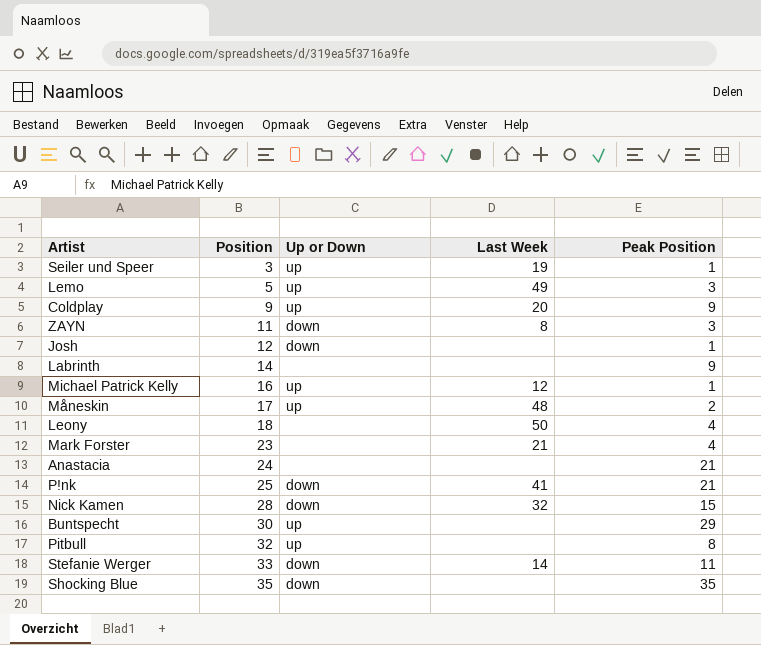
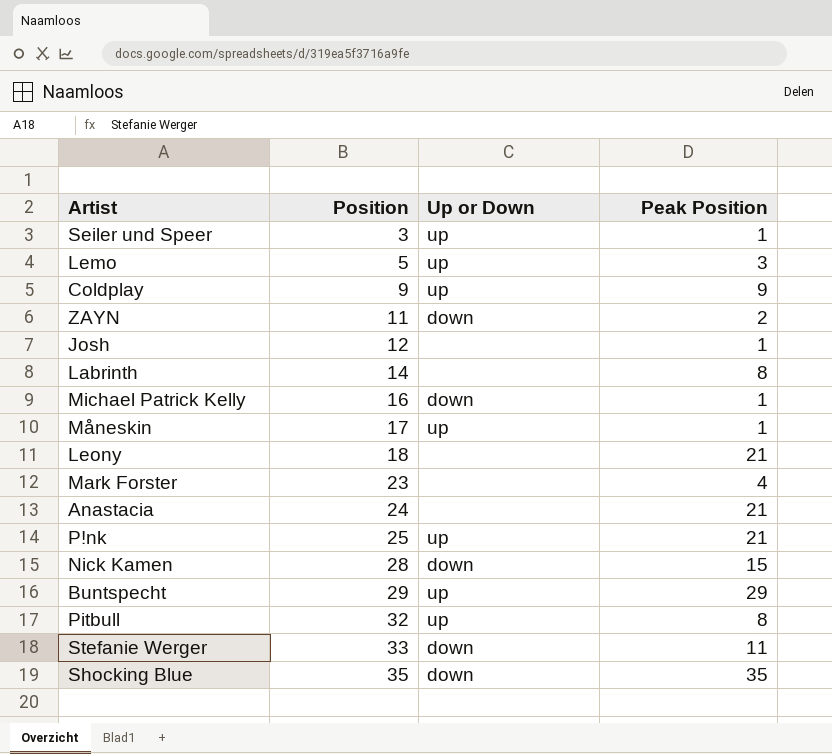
column Last Week | position: 4 -> none
ZAYN | Peak Position: 3 -> 2
Josh | Up or Down: down -> none
Labrinth | Peak Position: 9 -> 8
Michael Patrick Kelly | Up or Down: up -> down
Måneskin | Peak Position: 2 -> 1
Leony | Peak Position: 4 -> 21
P!nk | Up or Down: down -> up
Buntspecht | Position: 30 -> 29

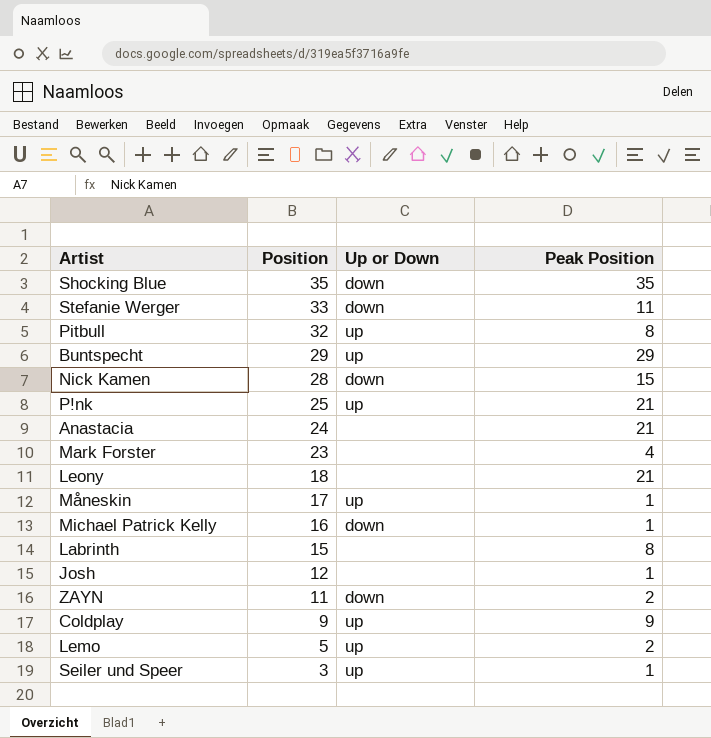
row order: Position ascending -> Position descending
Labrinth | Position: 14 -> 15
Lemo | Peak Position: 3 -> 2

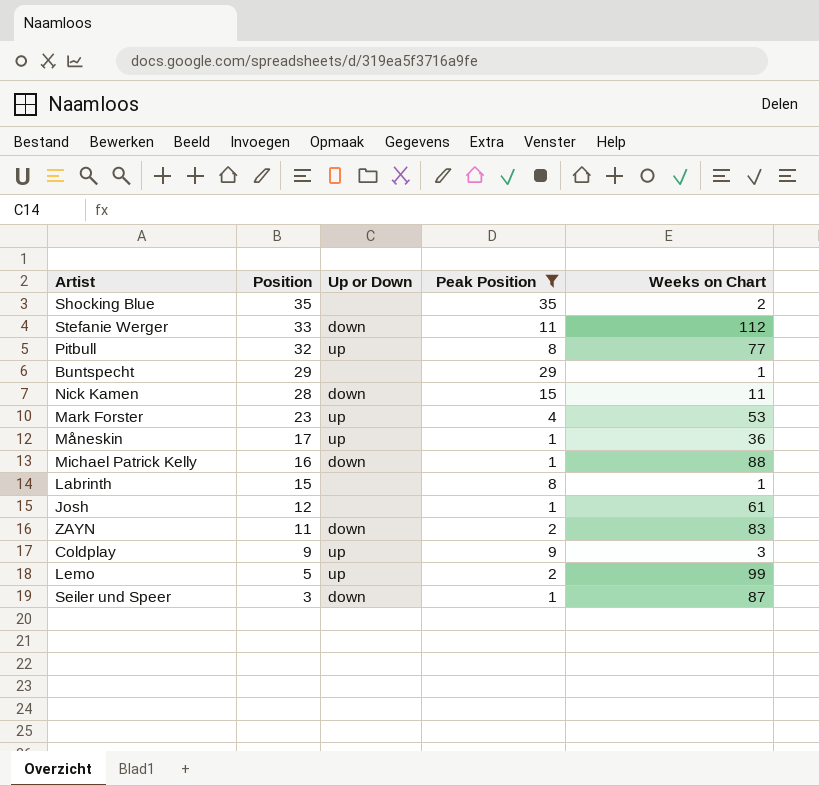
filter: none -> Peak Position != 21
column Weeks on Chart | position: none -> 5
Shocking Blue | Up or Down: down -> none
Buntspecht | Up or Down: up -> none
Mark Forster | Up or Down: none -> up
Seiler und Speer | Up or Down: up -> down

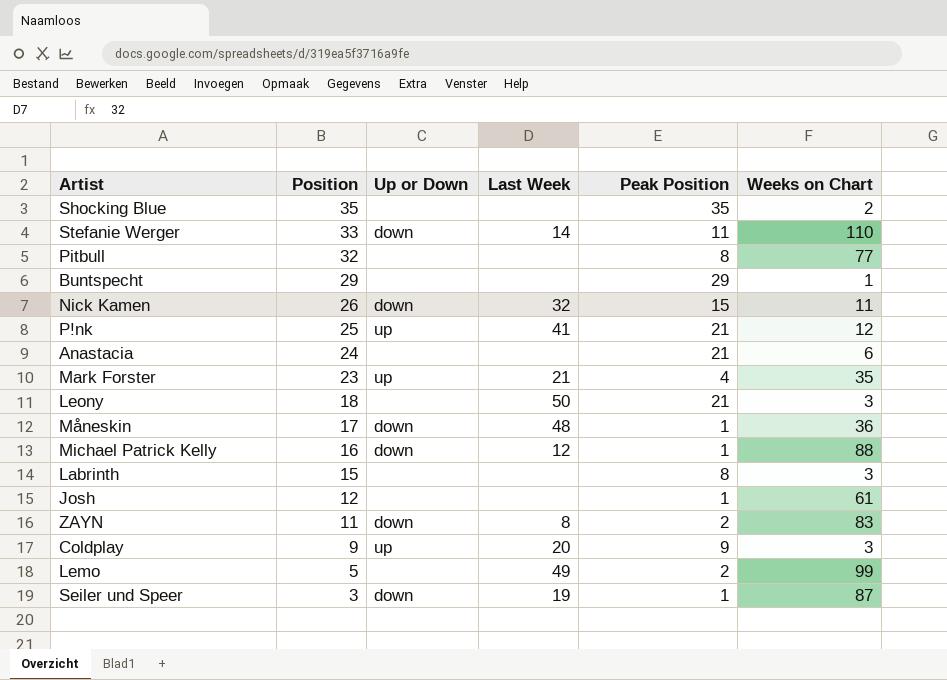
filter: Peak Position != 21 -> none
column Last Week | position: none -> 4
Stefanie Werger | Weeks on Chart: 112 -> 110
Pitbull | Up or Down: up -> none
Nick Kamen | Position: 28 -> 26
Mark Forster | Weeks on Chart: 53 -> 35
Måneskin | Up or Down: up -> down
Labrinth | Weeks on Chart: 1 -> 3
Lemo | Up or Down: up -> none

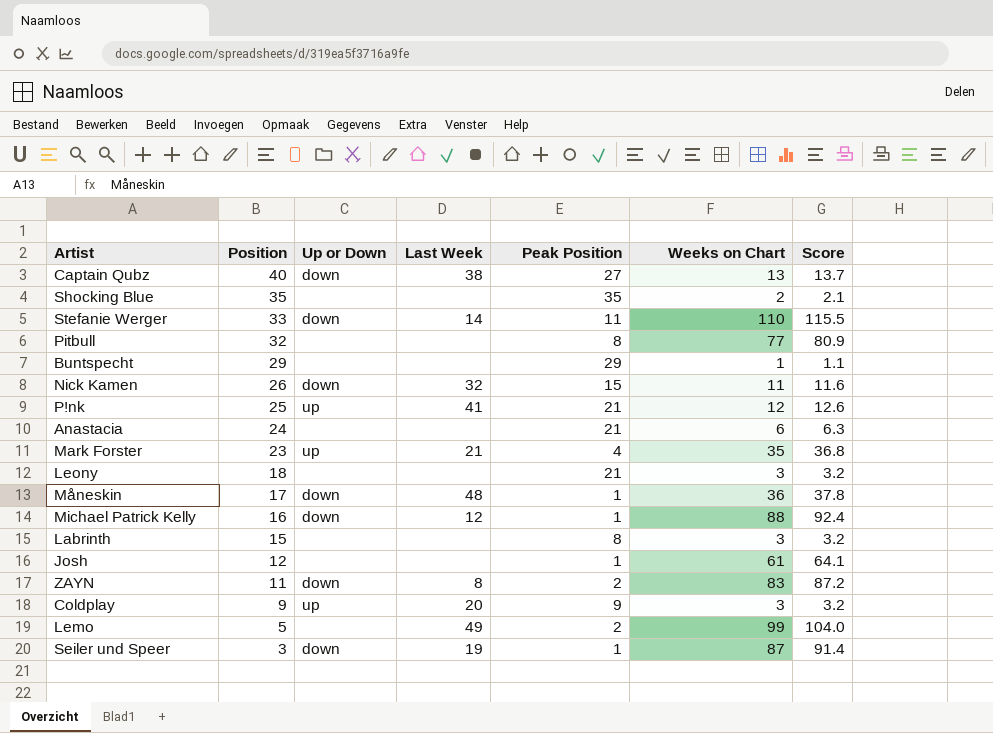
column Score | formula: none -> [Weeks on Chart] * 1.05
row Captain Qubz: none -> 40 | down | 38 | 27 | 13 | 13.7
Leony | Last Week: 50 -> none

